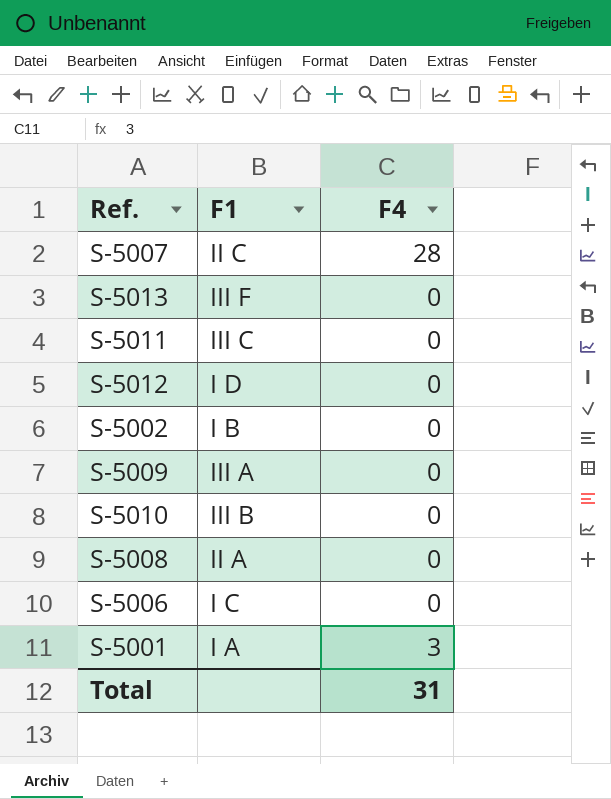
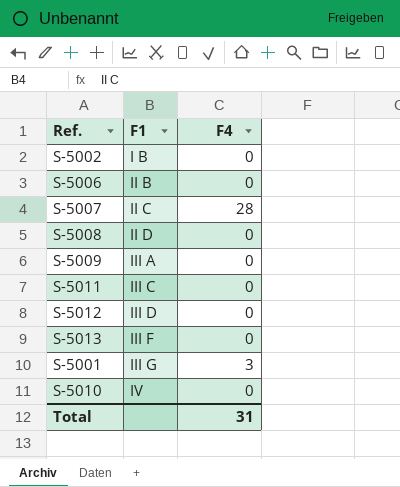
row order: none -> F1 ascending
S-5006 | F1: I C -> II B
S-5008 | F1: II A -> II D
S-5012 | F1: I D -> III D
S-5001 | F1: I A -> III G
S-5010 | F1: III B -> IV

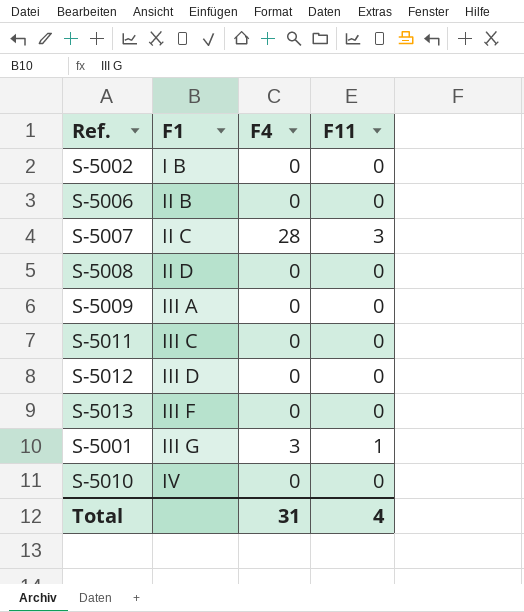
column F11 | position: none -> 4

